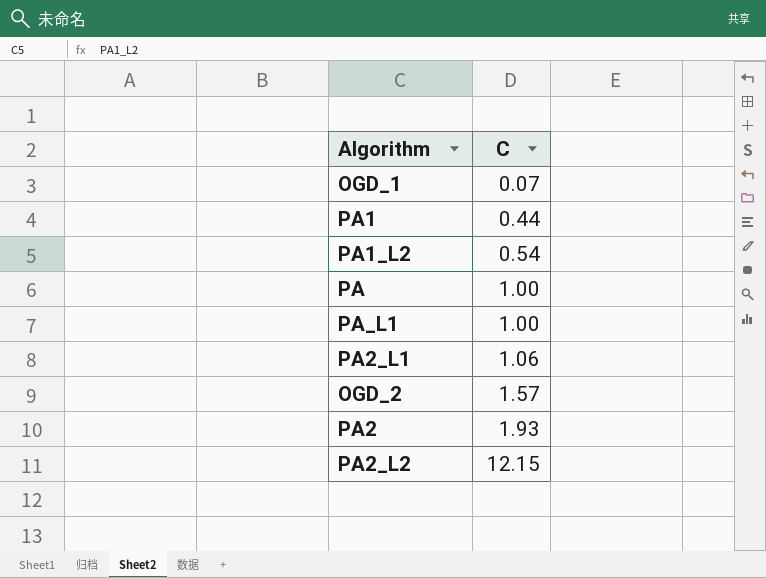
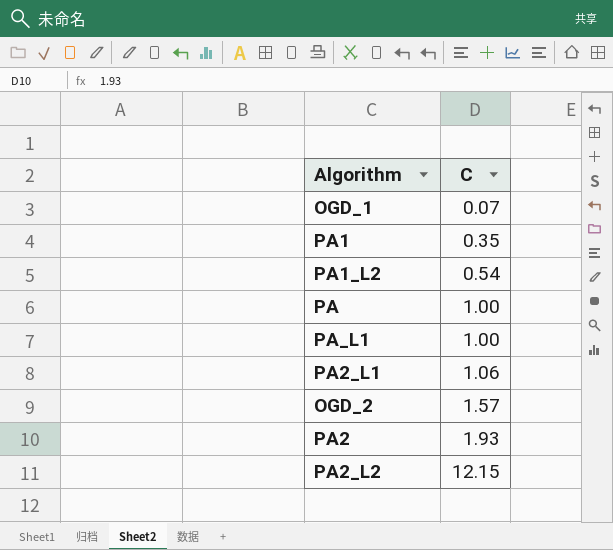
PA1 | C: 0.44 -> 0.35

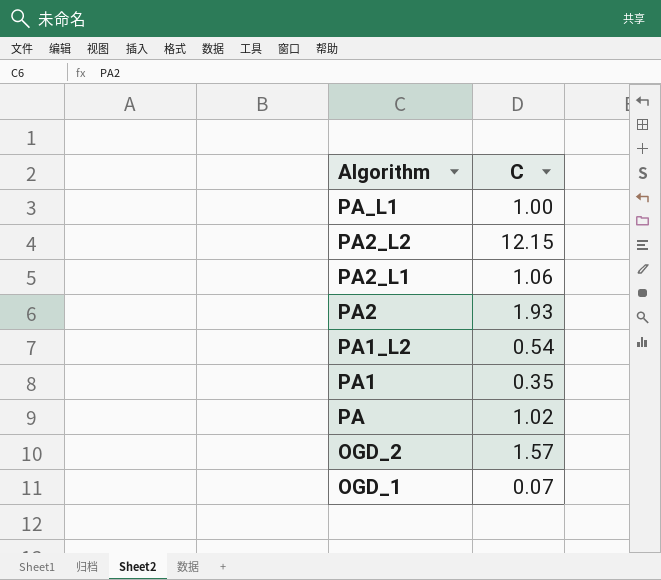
row order: C ascending -> Algorithm descending
PA | C: 1.00 -> 1.02

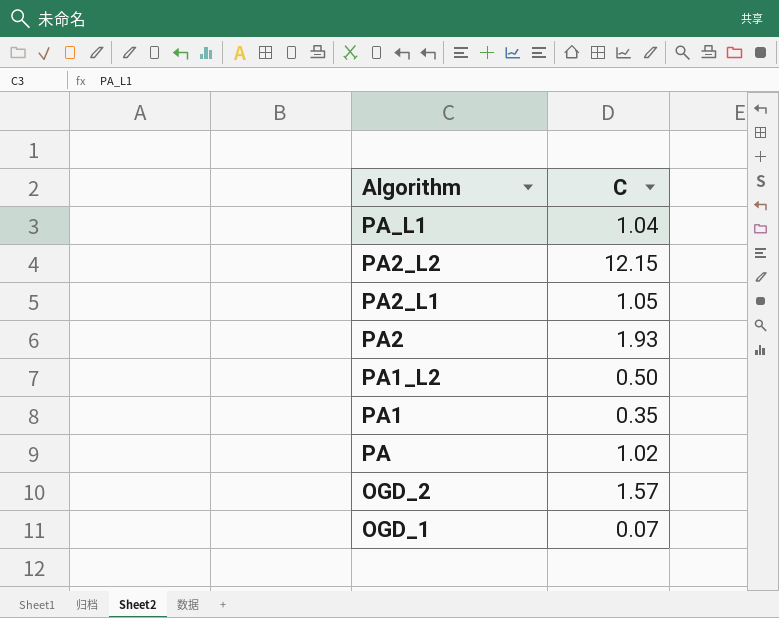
PA_L1 | C: 1.00 -> 1.04
PA2_L1 | C: 1.06 -> 1.05
PA1_L2 | C: 0.54 -> 0.50

